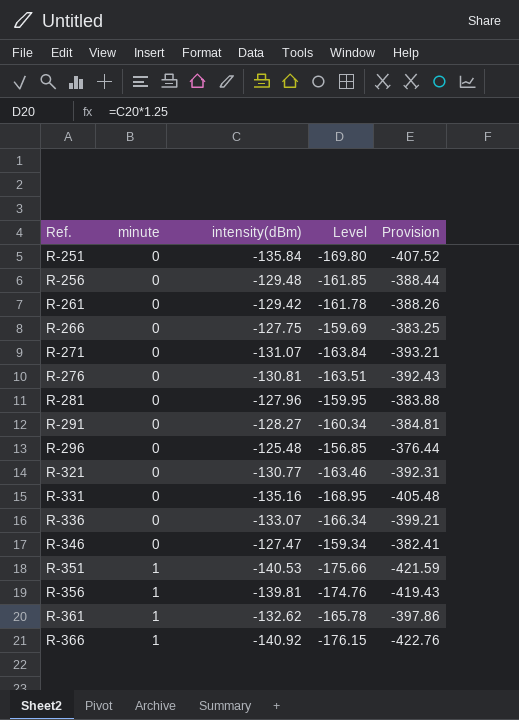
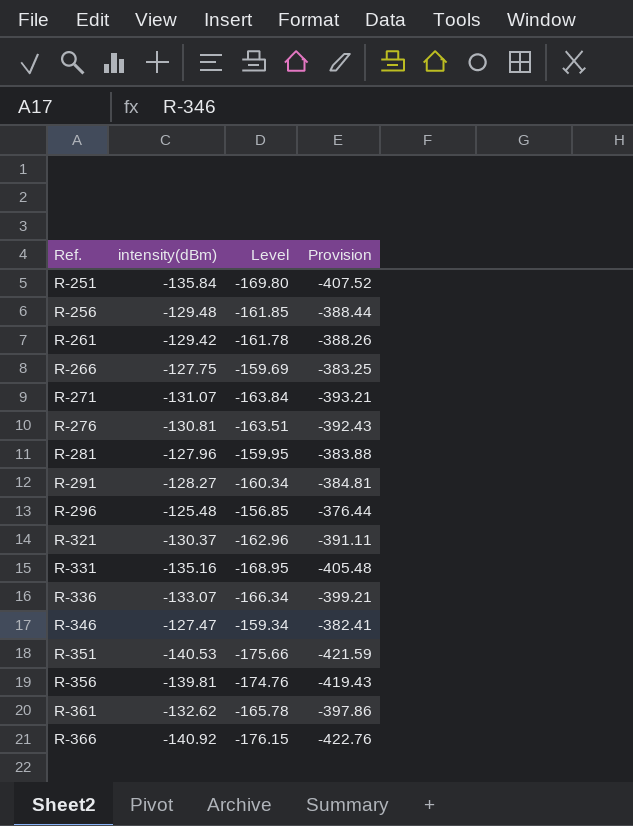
column minute | position: 2 -> none
R-321 | intensity(dBm): -130.77 -> -130.37
R-321 | Level: -163.46 -> -162.96
R-321 | Provision: -392.31 -> -391.11

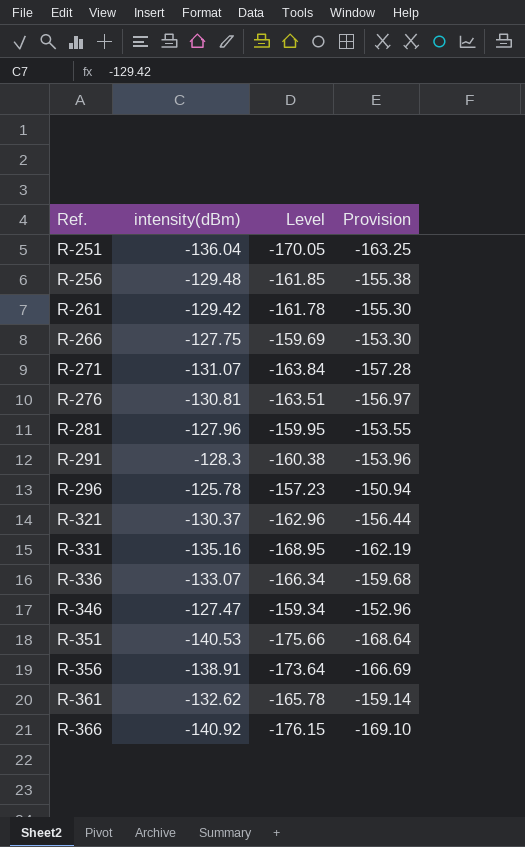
column Provision | formula: [intensity(dBm)] * 3 -> [intensity(dBm)] * 1.2
R-251 | intensity(dBm): -135.84 -> -136.04
R-251 | Level: -169.80 -> -170.05
R-291 | intensity(dBm): -128.27 -> -128.3
R-291 | Level: -160.34 -> -160.38
R-296 | intensity(dBm): -125.48 -> -125.78
R-296 | Level: -156.85 -> -157.23
R-356 | intensity(dBm): -139.81 -> -138.91
R-356 | Level: -174.76 -> -173.64

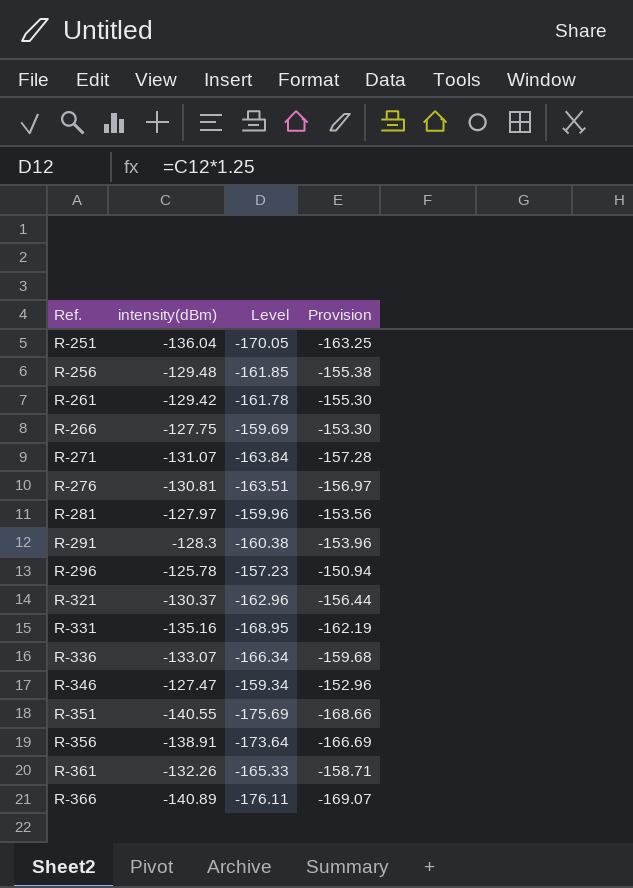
R-281 | intensity(dBm): -127.96 -> -127.97
R-281 | Level: -159.95 -> -159.96
R-281 | Provision: -153.55 -> -153.56
R-351 | intensity(dBm): -140.53 -> -140.55
R-351 | Level: -175.66 -> -175.69
R-351 | Provision: -168.64 -> -168.66
R-361 | intensity(dBm): -132.62 -> -132.26
R-361 | Level: -165.78 -> -165.33
R-361 | Provision: -159.14 -> -158.71
R-366 | intensity(dBm): -140.92 -> -140.89
R-366 | Level: -176.15 -> -176.11
R-366 | Provision: -169.10 -> -169.07

